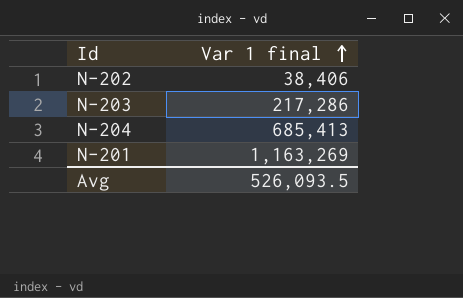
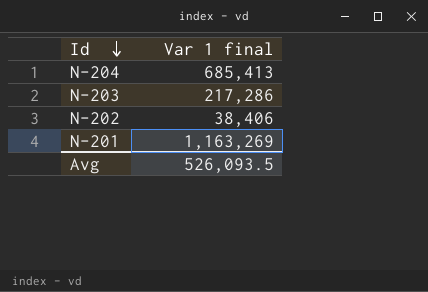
row order: Var 1 final ascending -> Id descending

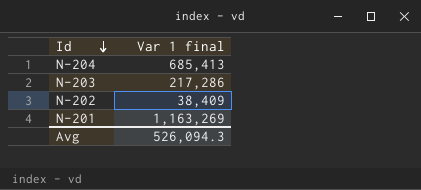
N-202 | Var 1 final: 38,406 -> 38,409
Avg | Var 1 final: 526,093.5 -> 526,094.3

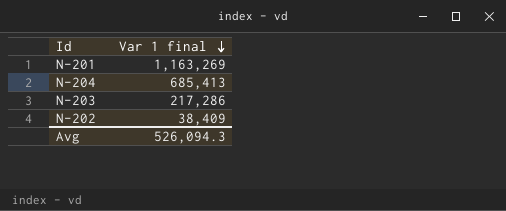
row order: Id descending -> Var 1 final descending

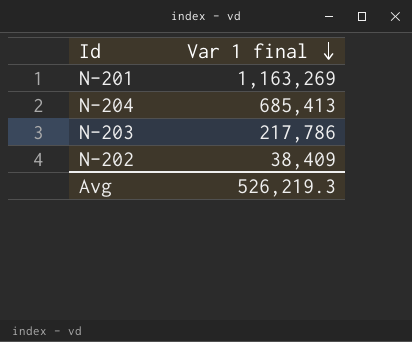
N-203 | Var 1 final: 217,286 -> 217,786
Avg | Var 1 final: 526,094.3 -> 526,219.3

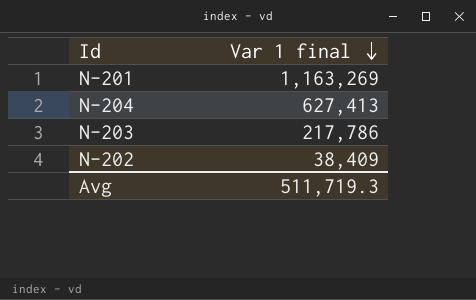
N-204 | Var 1 final: 685,413 -> 627,413
Avg | Var 1 final: 526,219.3 -> 511,719.3

